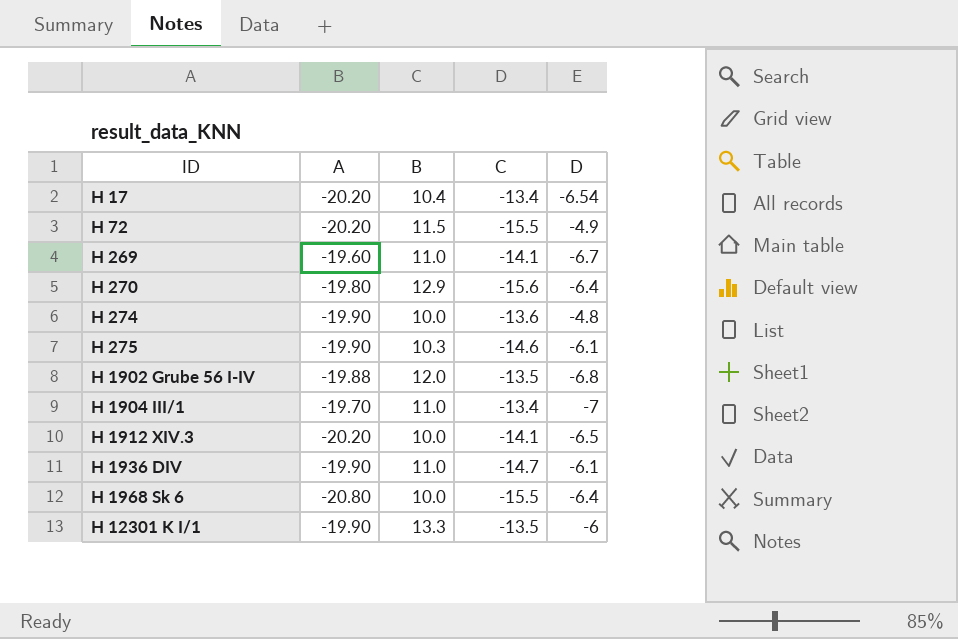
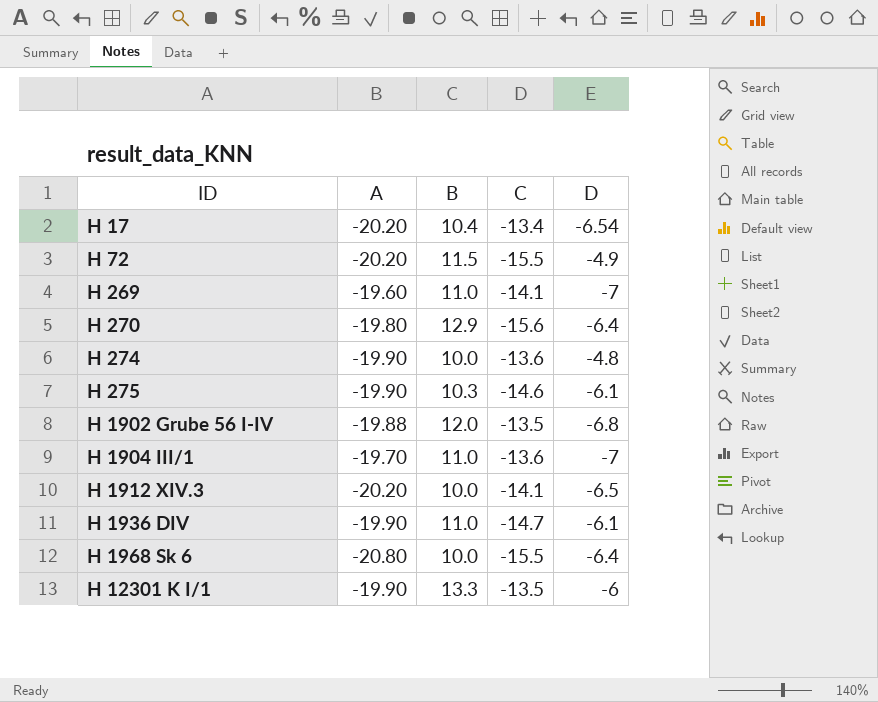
H 269 | D: -6.7 -> -7
H 1904 III/1 | C: -13.4 -> -13.6

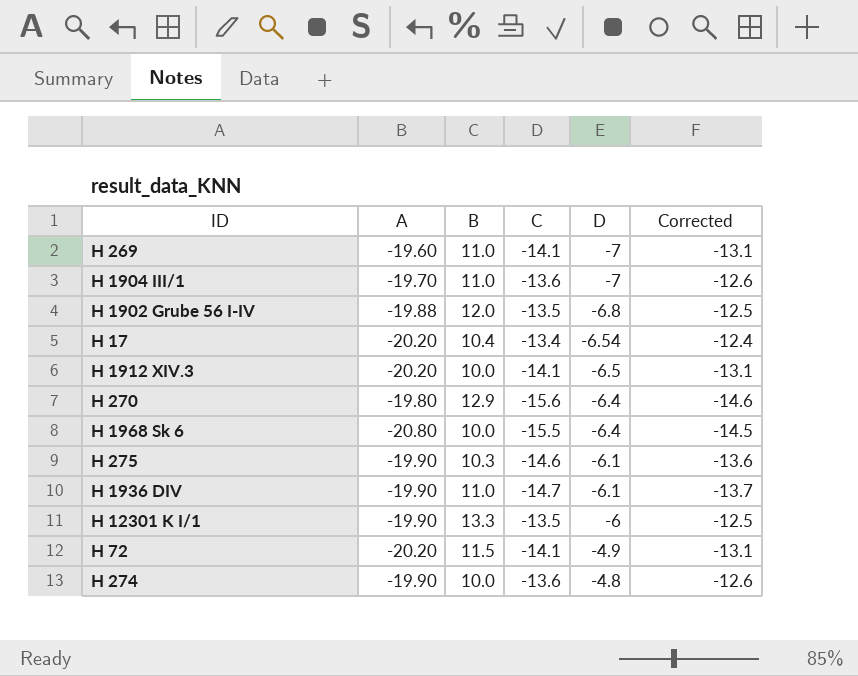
row order: ID ascending -> D ascending
column Corrected | formula: none -> [C] + 1
H 72 | C: -15.5 -> -14.1

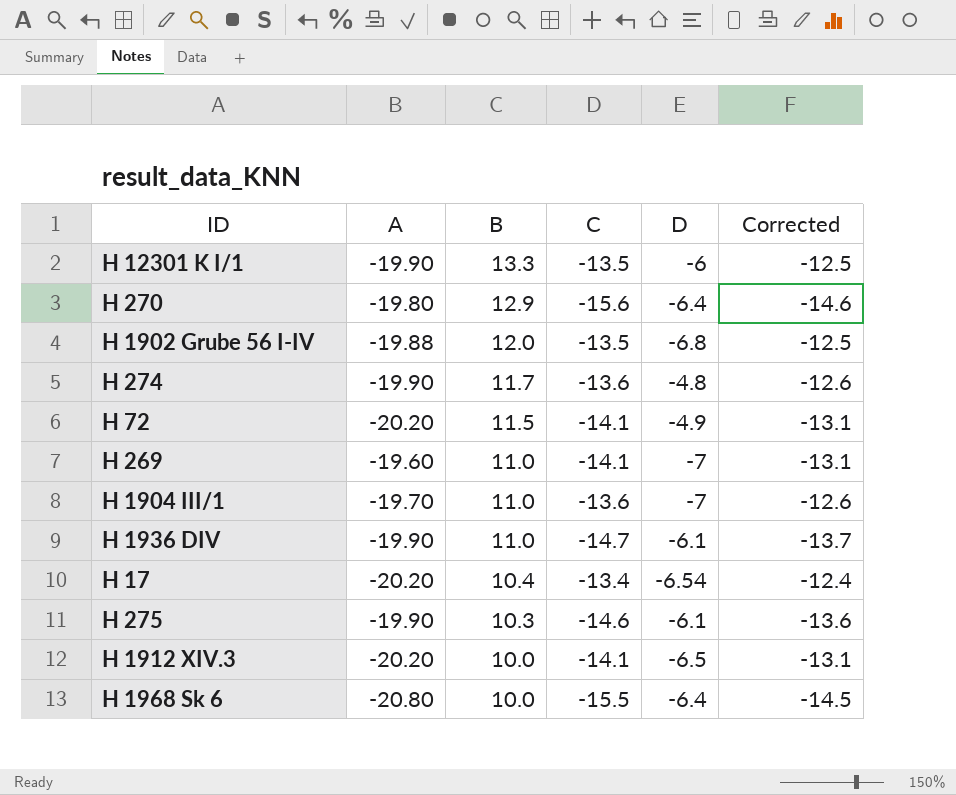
row order: D ascending -> B descending
H 274 | B: 10.0 -> 11.7

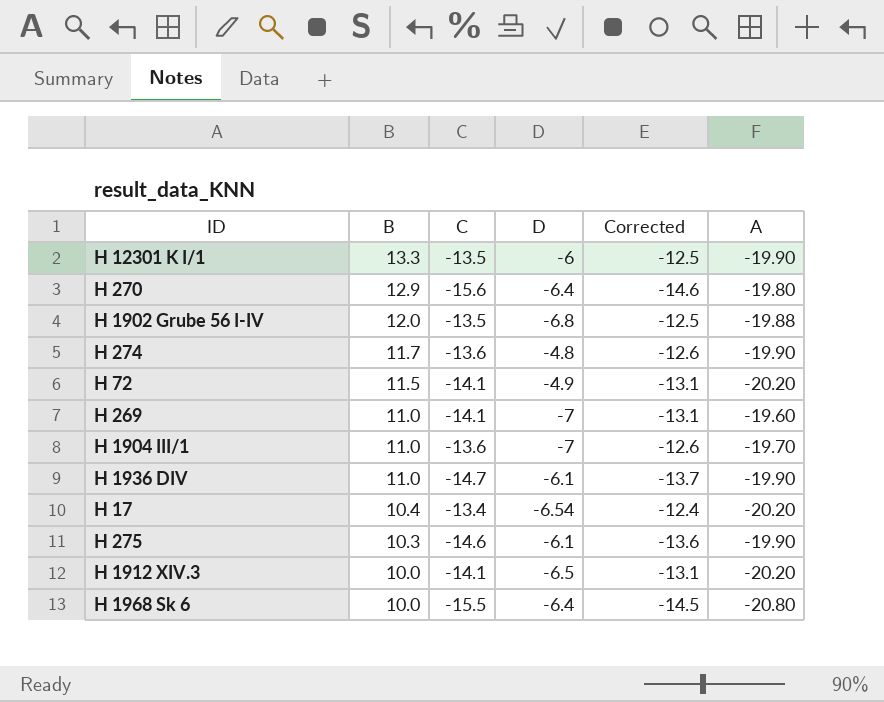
column A | position: 2 -> 6

